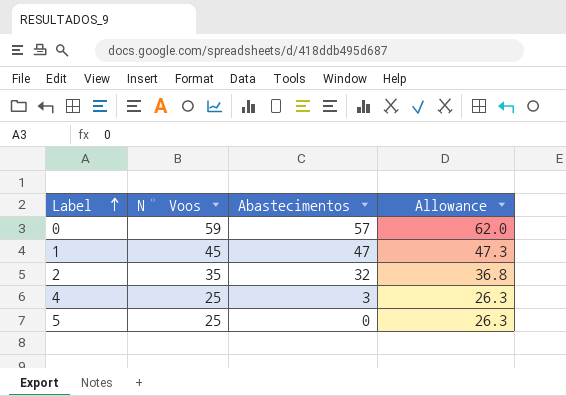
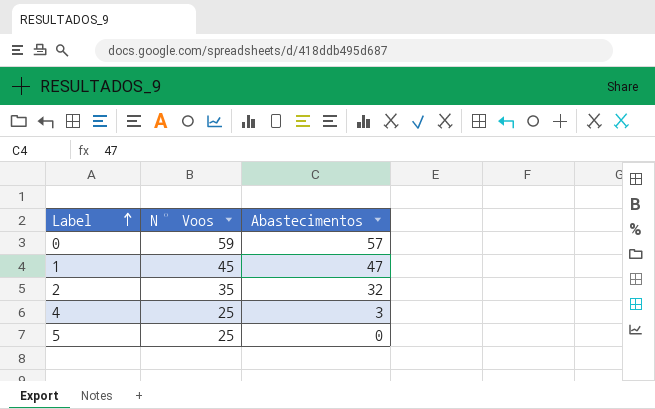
column Allowance | formula: [N° Voos] * 1.05 -> none

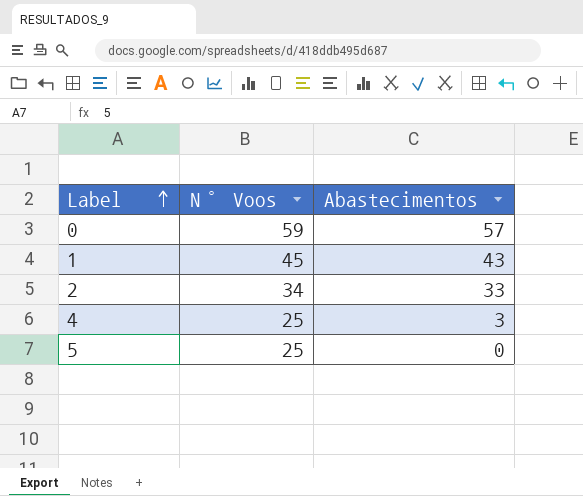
1 | Abastecimentos: 47 -> 43
2 | N° Voos: 35 -> 34
2 | Abastecimentos: 32 -> 33

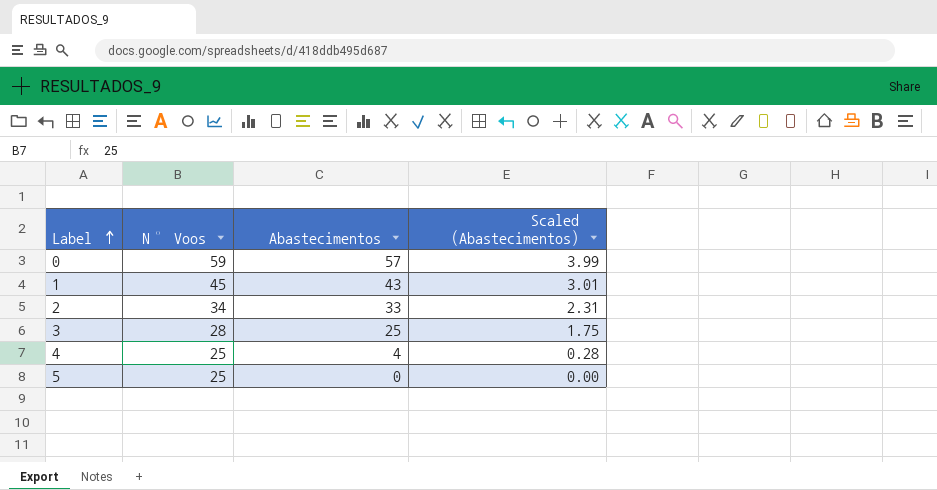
column Scaled (Abastecimentos) | formula: none -> [Abastecimentos] * 0.07
row 3: none -> 28 | 25 | 1.75
4 | Abastecimentos: 3 -> 4

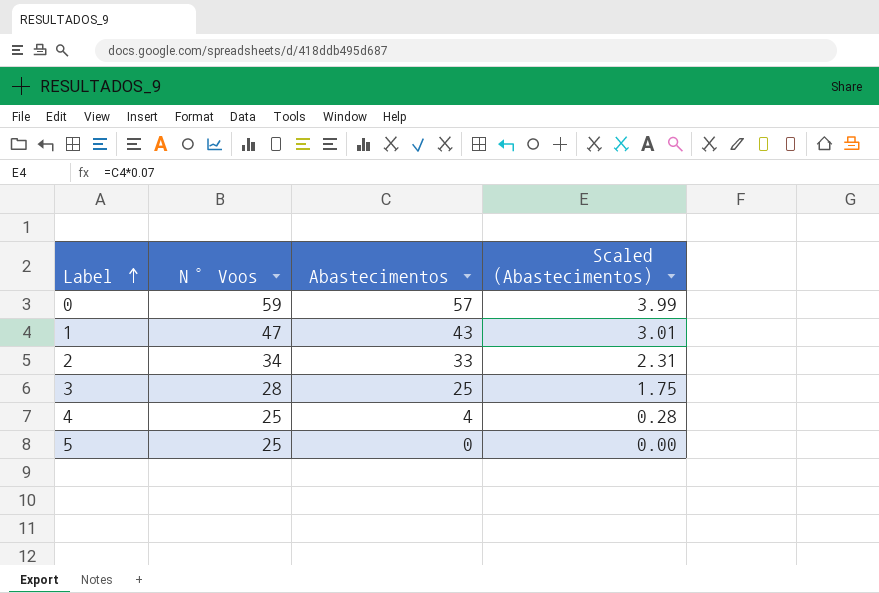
1 | N° Voos: 45 -> 47

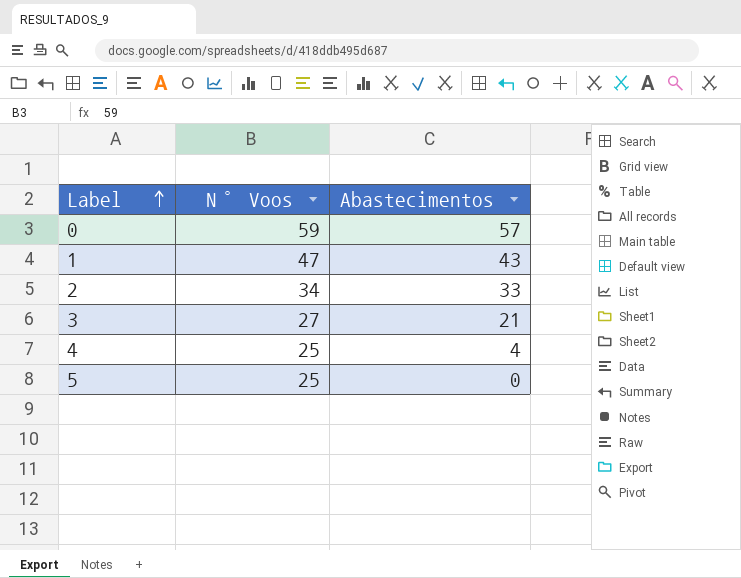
column Scaled (Abastecimentos) | formula: [Abastecimentos] * 0.07 -> none
3 | N° Voos: 28 -> 27
3 | Abastecimentos: 25 -> 21

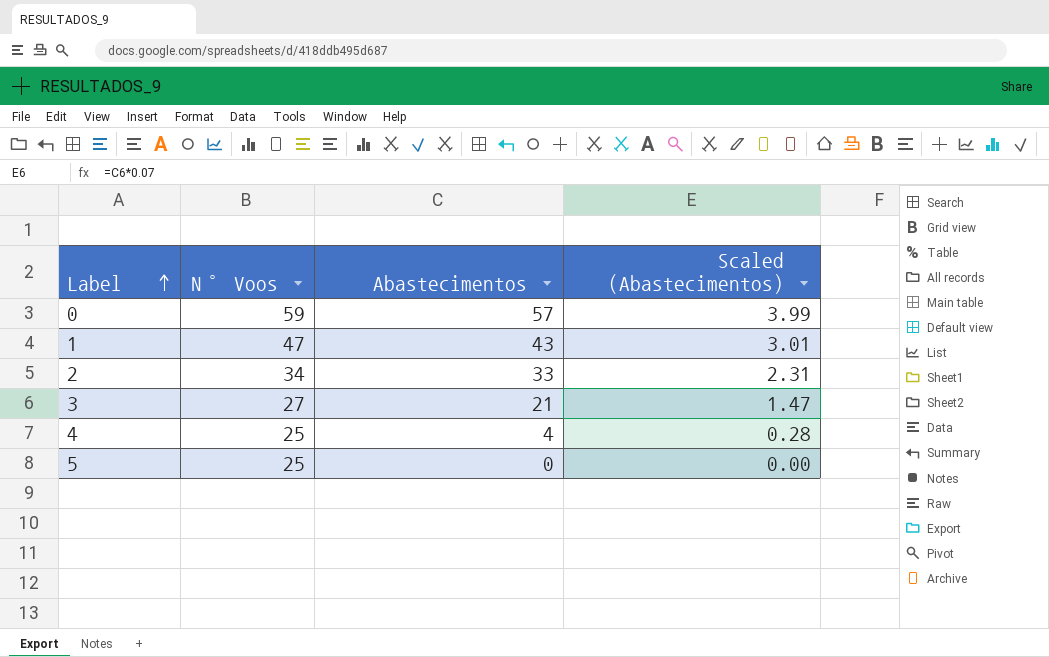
column Scaled (Abastecimentos) | formula: none -> [Abastecimentos] * 0.07

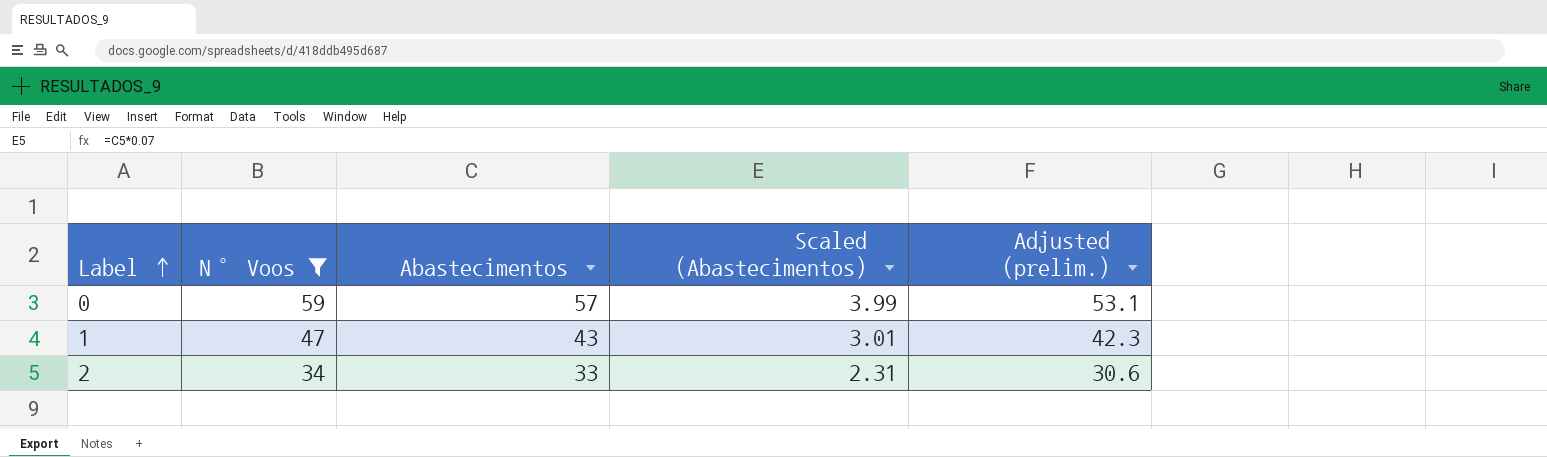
filter: none -> N° Voos >= 34
column Adjusted (prelim.) | formula: none -> [N° Voos] * 0.9

